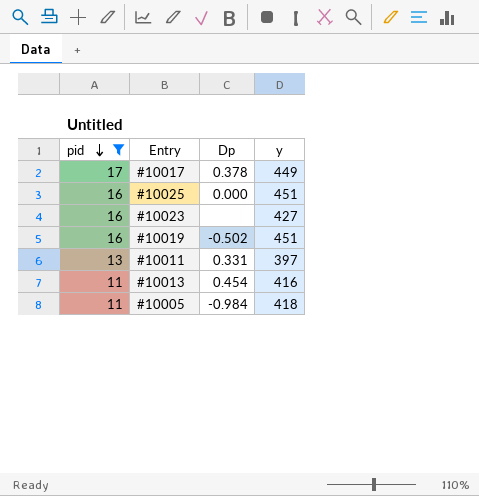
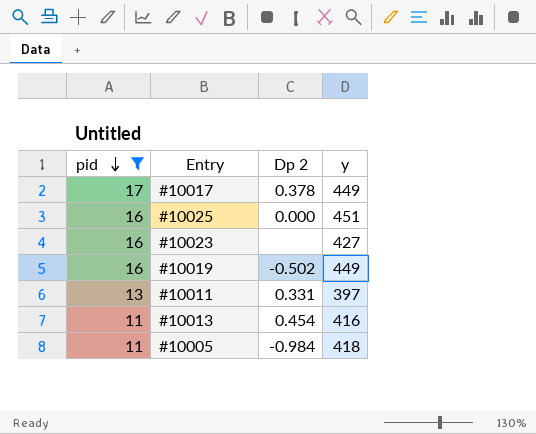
column name: Dp -> Dp 2
#10019 | y: 451 -> 449

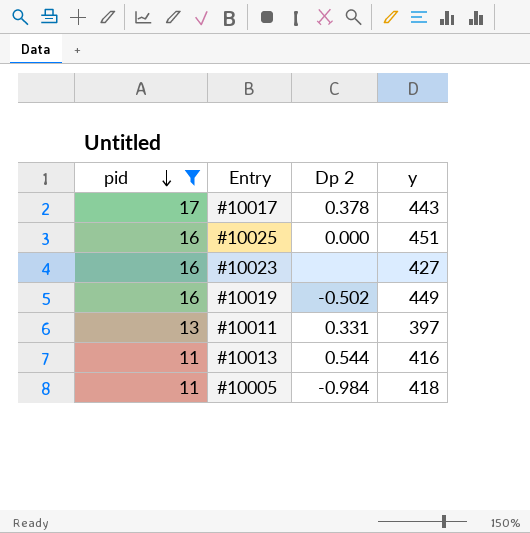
#10017 | y: 449 -> 443
#10013 | Dp 2: 0.454 -> 0.544

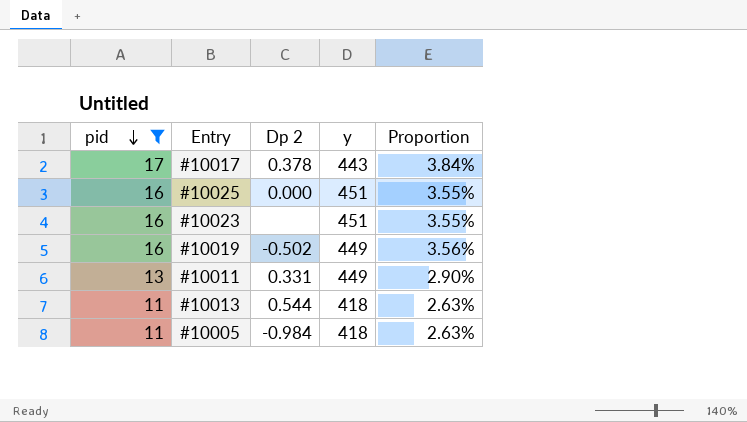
column Proportion | formula: none -> [pid] / [y]
#10023 | y: 427 -> 451
#10011 | y: 397 -> 449
#10013 | y: 416 -> 418

